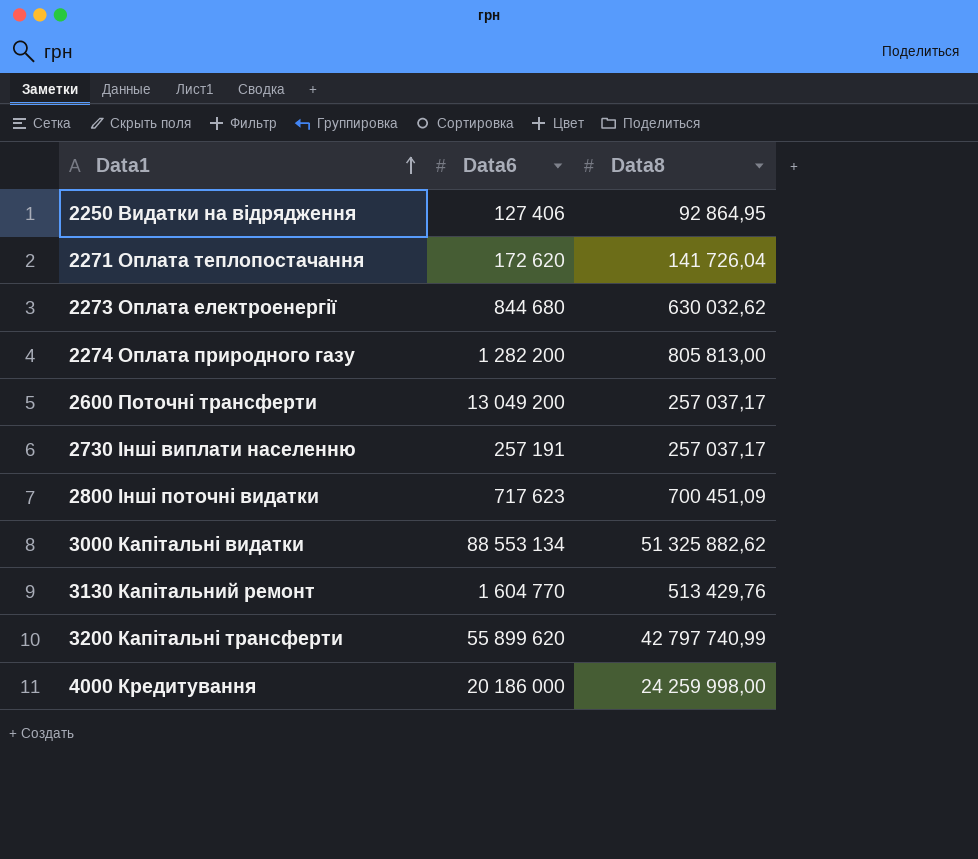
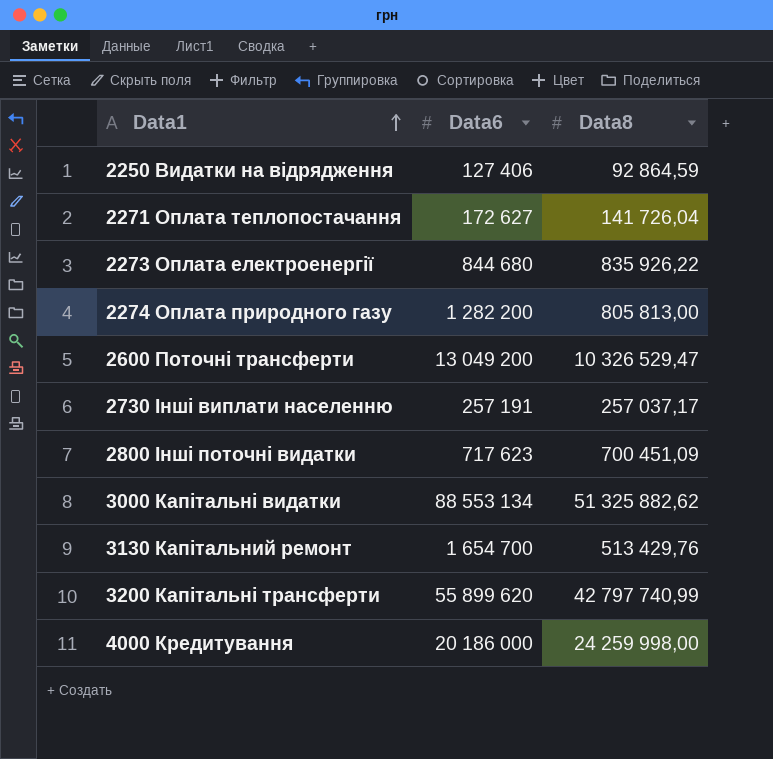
2250 Видатки на відрядження | Data8: 92 864,95 -> 92 864,59
2271 Оплата теплопостачання | Data6: 172 620 -> 172 627
2273 Оплата електроенергії | Data8: 630 032,62 -> 835 926,22
2600 Поточні трансферти | Data8: 257 037,17 -> 10 326 529,47
3130 Капітальний ремонт | Data6: 1 604 770 -> 1 654 700

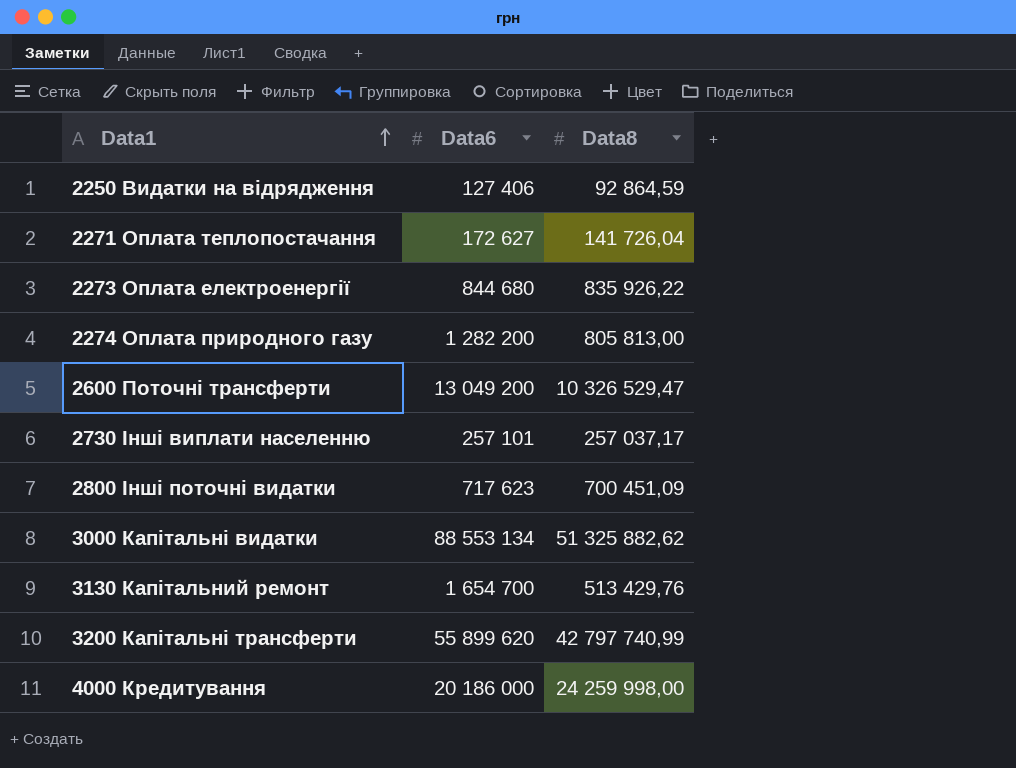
2730 Інші виплати населенню | Data6: 257 191 -> 257 101

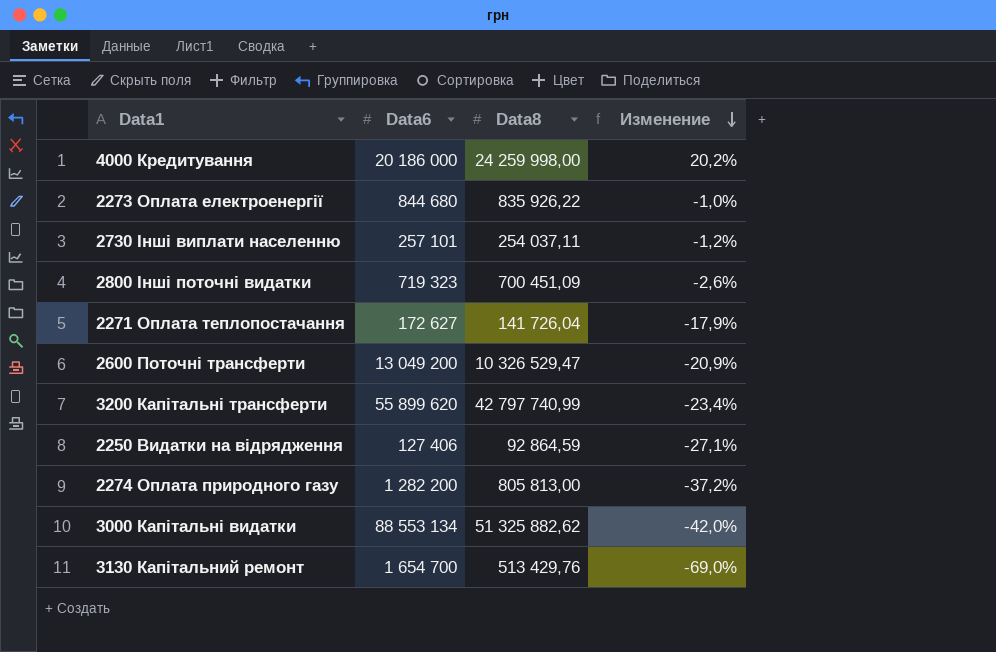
row order: Data1 ascending -> Изменение descending
column Изменение | formula: none -> ([Data8] - [Data6]) / [Data6]
2730 Інші виплати населенню | Data8: 257 037,17 -> 254 037,11
2800 Інші поточні видатки | Data6: 717 623 -> 719 323

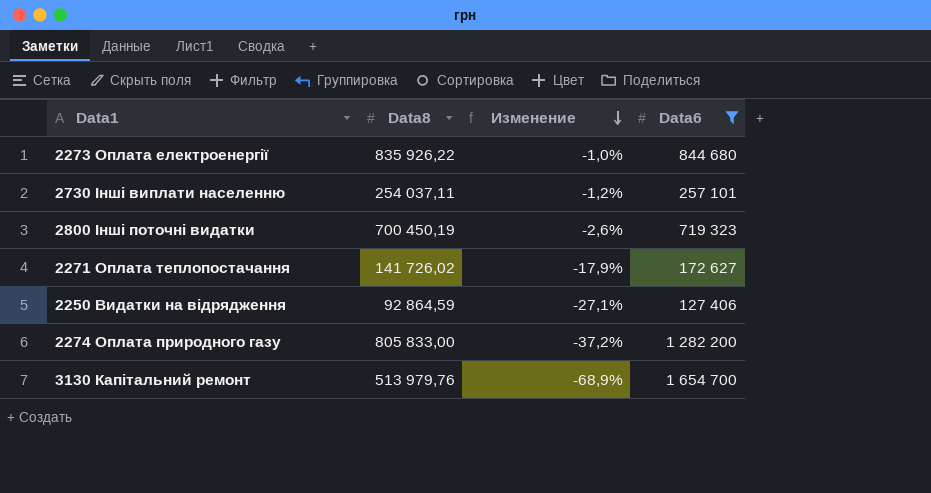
filter: none -> Data6 <= 1 654 700
column Data6 | position: 2 -> 4
2800 Інші поточні видатки | Data8: 700 451,09 -> 700 450,19
2271 Оплата теплопостачання | Data8: 141 726,04 -> 141 726,02
2274 Оплата природного газу | Data8: 805 813,00 -> 805 833,00
3130 Капітальний ремонт | Data8: 513 429,76 -> 513 979,76
3130 Капітальний ремонт | Изменение: -69,0% -> -68,9%

